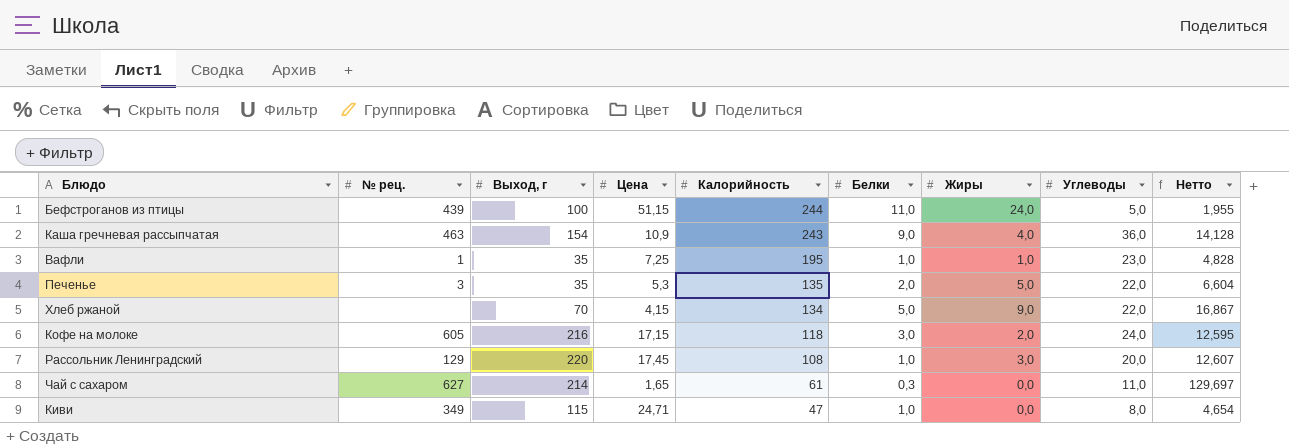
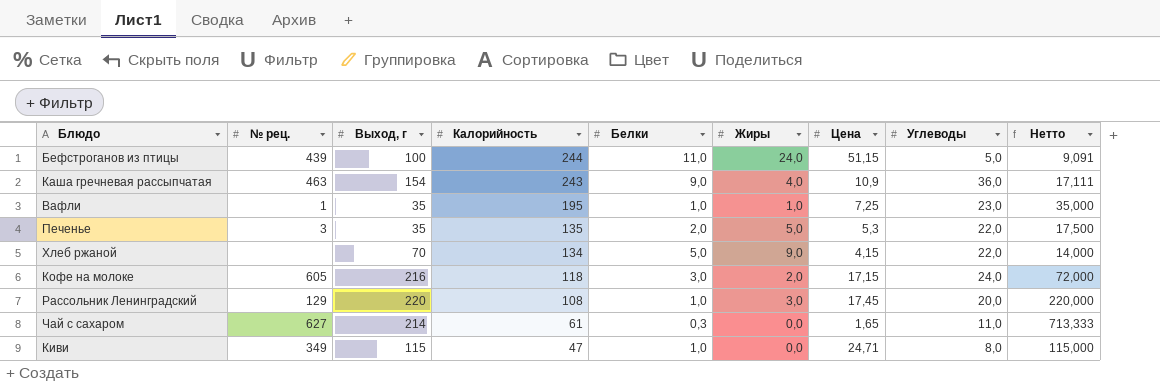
column Цена | position: 4 -> 7
column Нетто | formula: [Выход, г] / [Цена] -> [Выход, г] / [Белки]

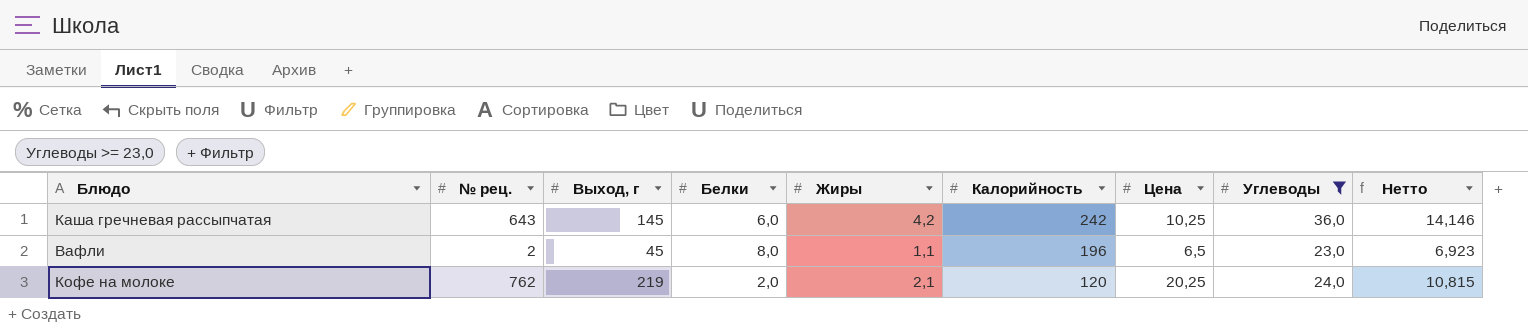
filter: none -> Углеводы >= 23,0
column Калорийность | position: 4 -> 6
column Нетто | formula: [Выход, г] / [Белки] -> [Выход, г] / [Цена]
Каша гречневая рассыпчатая | № рец.: 463 -> 643
Каша гречневая рассыпчатая | Выход, г: 154 -> 145
Каша гречневая рассыпчатая | Белки: 9,0 -> 6,0
Каша гречневая рассыпчатая | Жиры: 4,0 -> 4,2
Каша гречневая рассыпчатая | Калорийность: 243 -> 242
Каша гречневая рассыпчатая | Цена: 10,9 -> 10,25
Вафли | № рец.: 1 -> 2
Вафли | Выход, г: 35 -> 45
Вафли | Белки: 1,0 -> 8,0
Вафли | Жиры: 1,0 -> 1,1
Вафли | Калорийность: 195 -> 196
Вафли | Цена: 7,25 -> 6,5
Кофе на молоке | № рец.: 605 -> 762
Кофе на молоке | Выход, г: 216 -> 219
Кофе на молоке | Белки: 3,0 -> 2,0
Кофе на молоке | Жиры: 2,0 -> 2,1
Кофе на молоке | Калорийность: 118 -> 120
Кофе на молоке | Цена: 17,15 -> 20,25

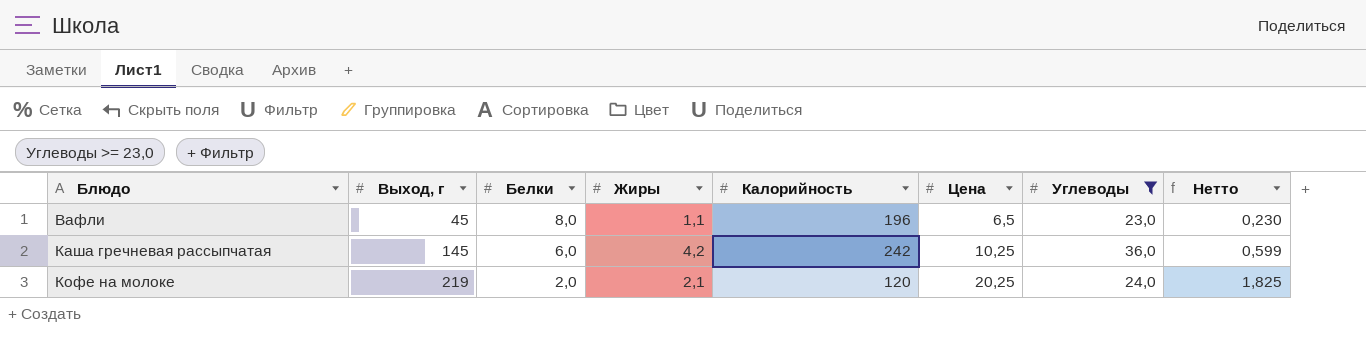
row order: Калорийность descending -> Блюдо ascending
column № рец. | position: 2 -> none
column Нетто | formula: [Выход, г] / [Цена] -> [Выход, г] / [Калорийность]

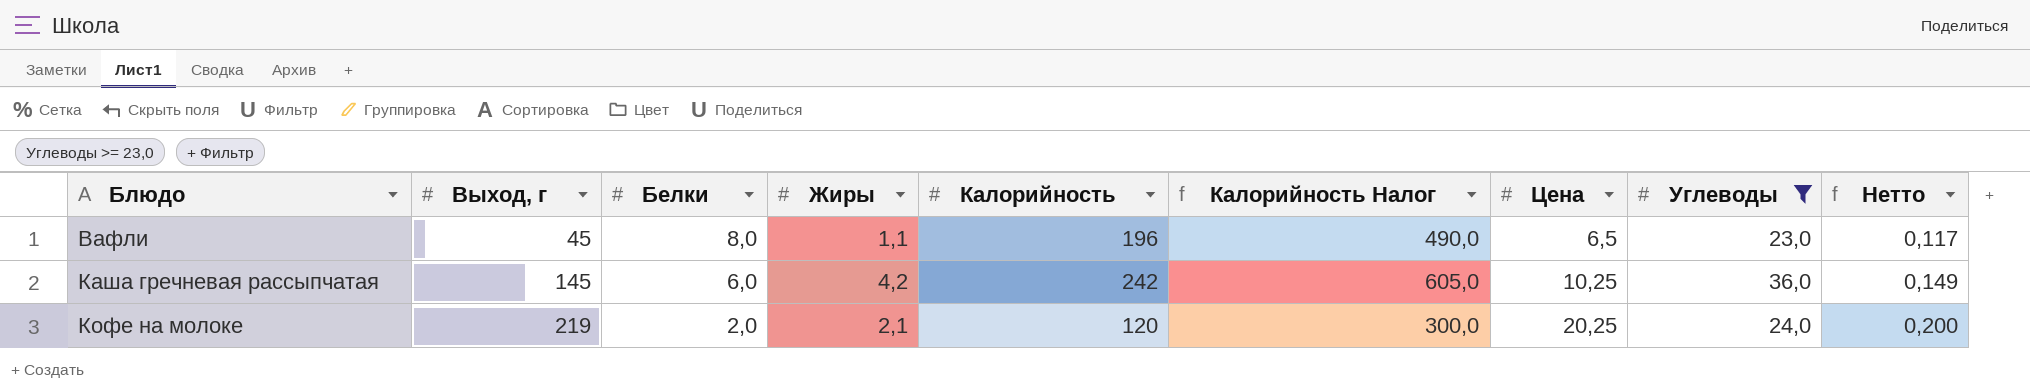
column Калорийность Налог | formula: none -> [Калорийность] * 2,5
column Нетто | formula: [Выход, г] / [Калорийность] -> [Углеводы] / [Калорийность]

